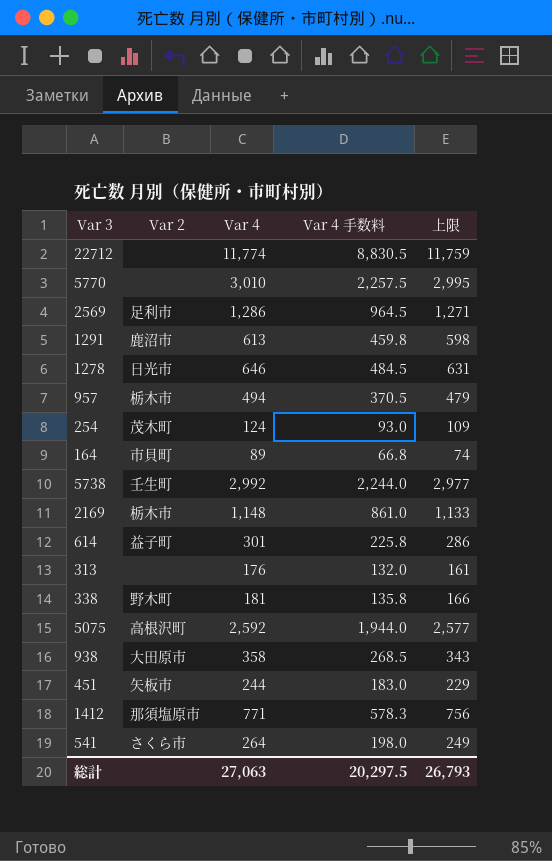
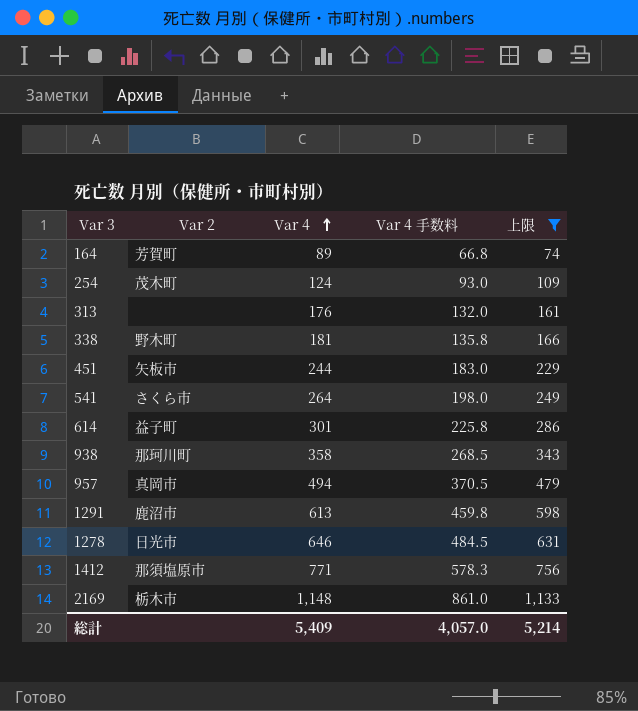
filter: none -> 上限 <= 1,133
row order: none -> Var 4 ascending
164 | Var 2: 市貝町 -> 芳賀町
938 | Var 2: 大田原市 -> 那珂川町
957 | Var 2: 栃木市 -> 真岡市
総計 | Var 4: 27,063 -> 5,409
総計 | Var 4 手数料: 20,297.5 -> 4,057.0
総計 | 上限: 26,793 -> 5,214

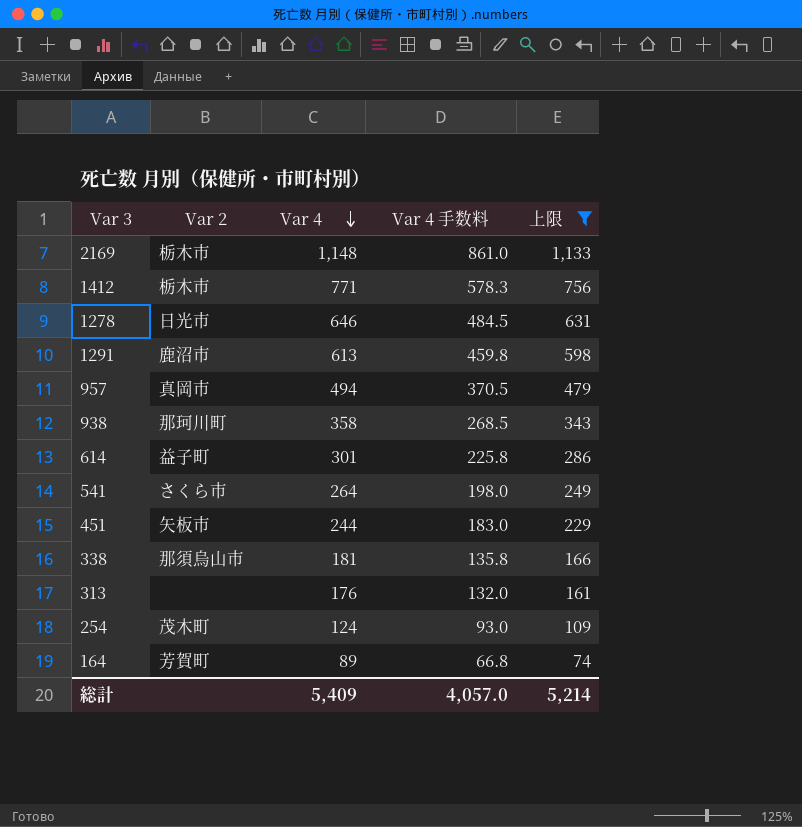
row order: Var 4 ascending -> Var 4 descending
1412 | Var 2: 那須塩原市 -> 栃木市
338 | Var 2: 野木町 -> 那須烏山市

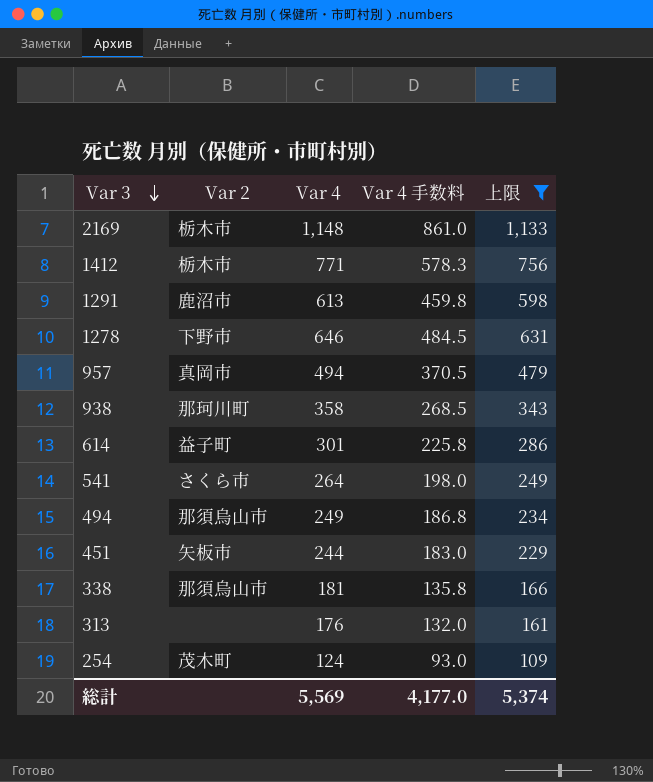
row order: Var 4 descending -> Var 3 descending
row 164: 芳賀町 | 89 | 66.8 | 74 -> none
1278 | Var 2: 日光市 -> 下野市
row 494: none -> 那須烏山市 | 249 | 186.8 | 234
総計 | Var 4: 5,409 -> 5,569
総計 | Var 4 手数料: 4,057.0 -> 4,177.0
総計 | 上限: 5,214 -> 5,374

